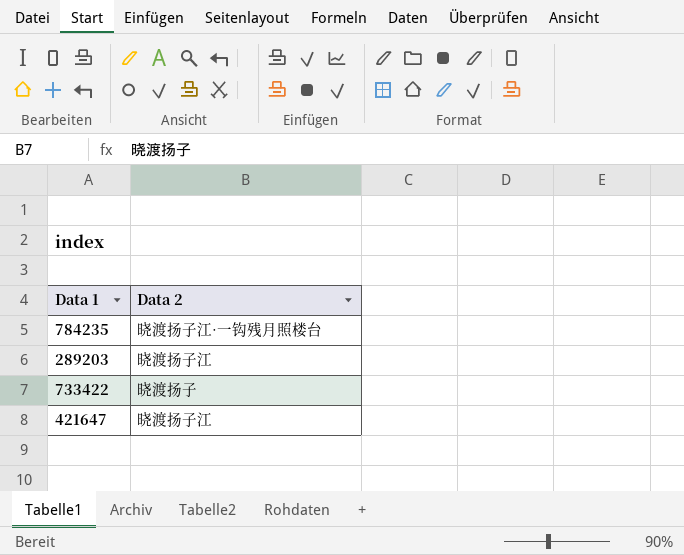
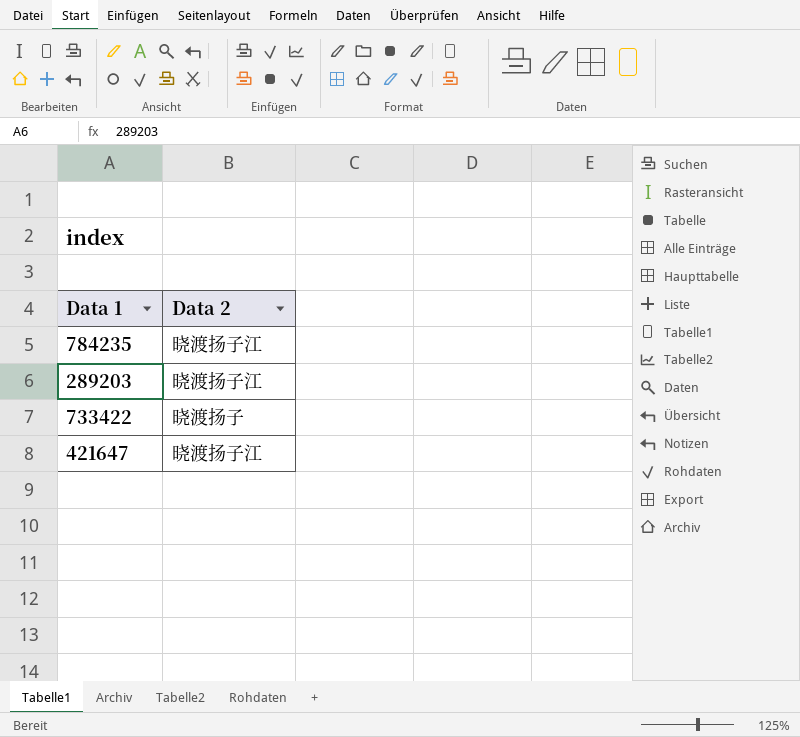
784235 | Data 2: 晓渡扬子江·一钩残月照楼台 -> 晓渡扬子江

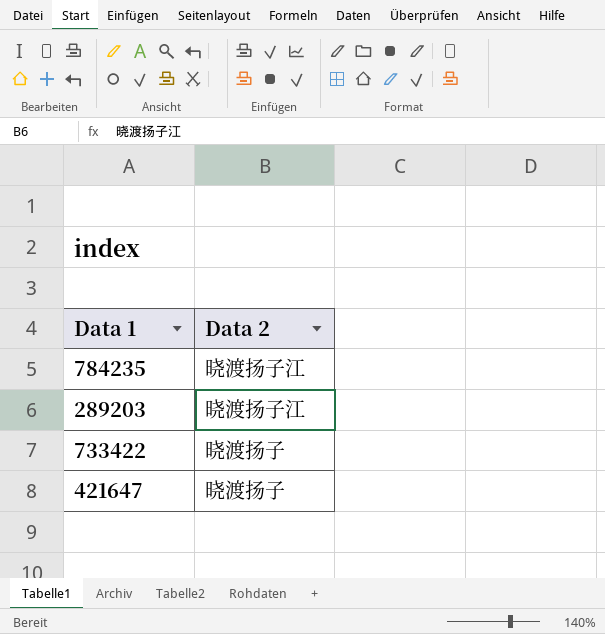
421647 | Data 2: 晓渡扬子江 -> 晓渡扬子

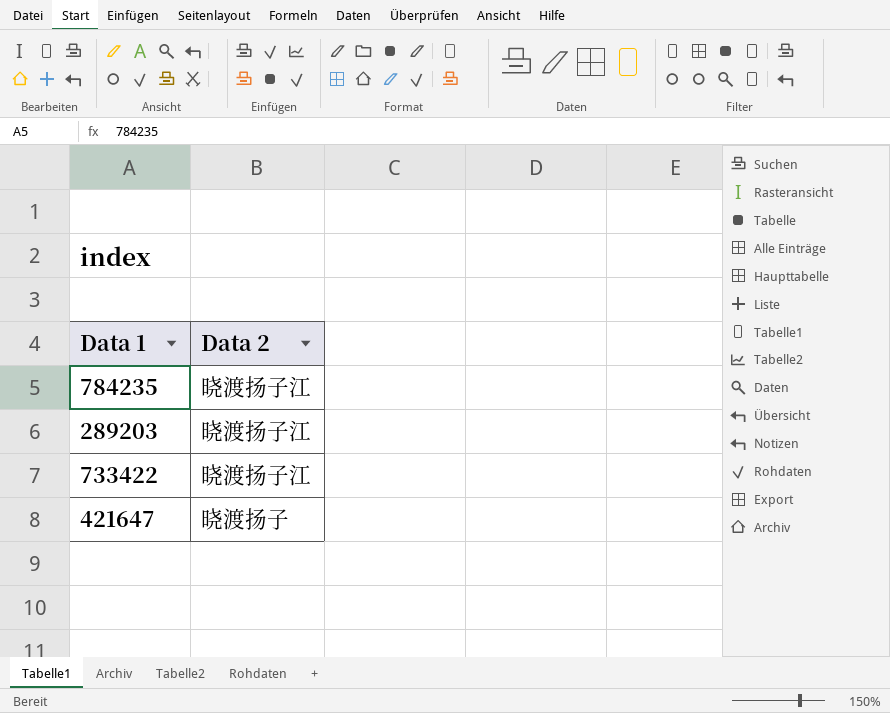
733422 | Data 2: 晓渡扬子 -> 晓渡扬子江

